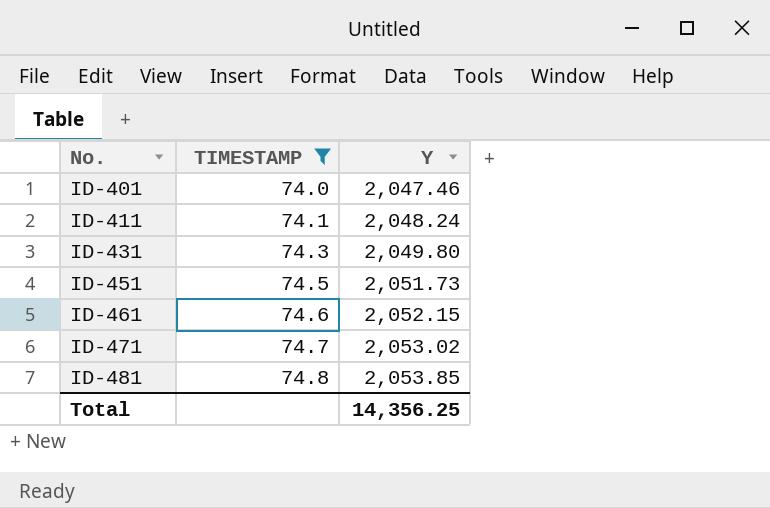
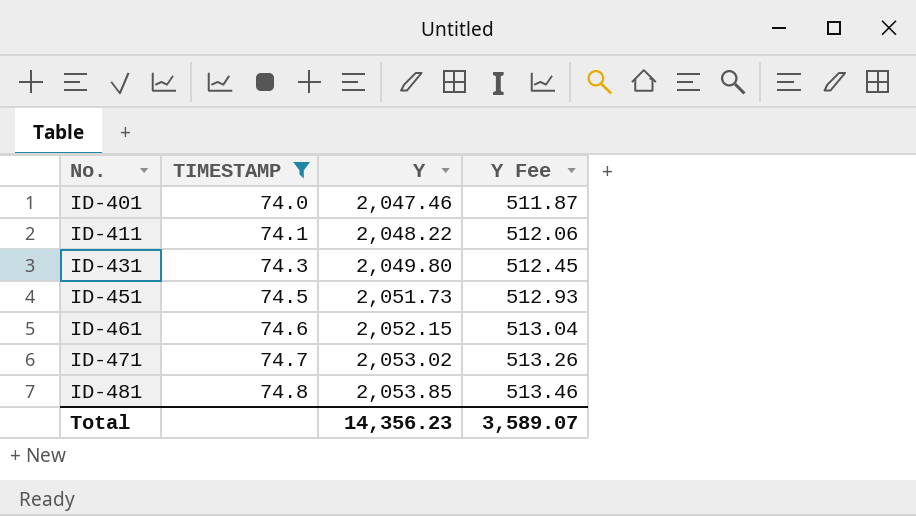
column Y Fee | formula: none -> [Y] * 0.25
ID-411 | Y: 2,048.24 -> 2,048.22
Total | Y: 14,356.25 -> 14,356.23

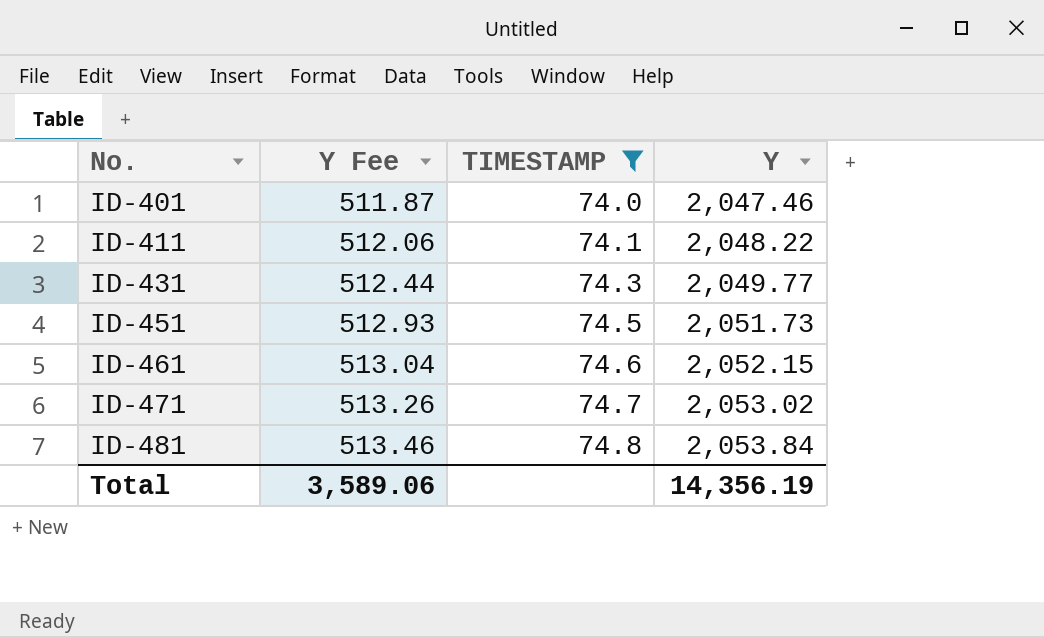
column Y Fee | position: 4 -> 2
ID-431 | Y Fee: 512.45 -> 512.44
ID-431 | Y: 2,049.80 -> 2,049.77
ID-481 | Y: 2,053.85 -> 2,053.84
Total | Y Fee: 3,589.07 -> 3,589.06
Total | Y: 14,356.23 -> 14,356.19

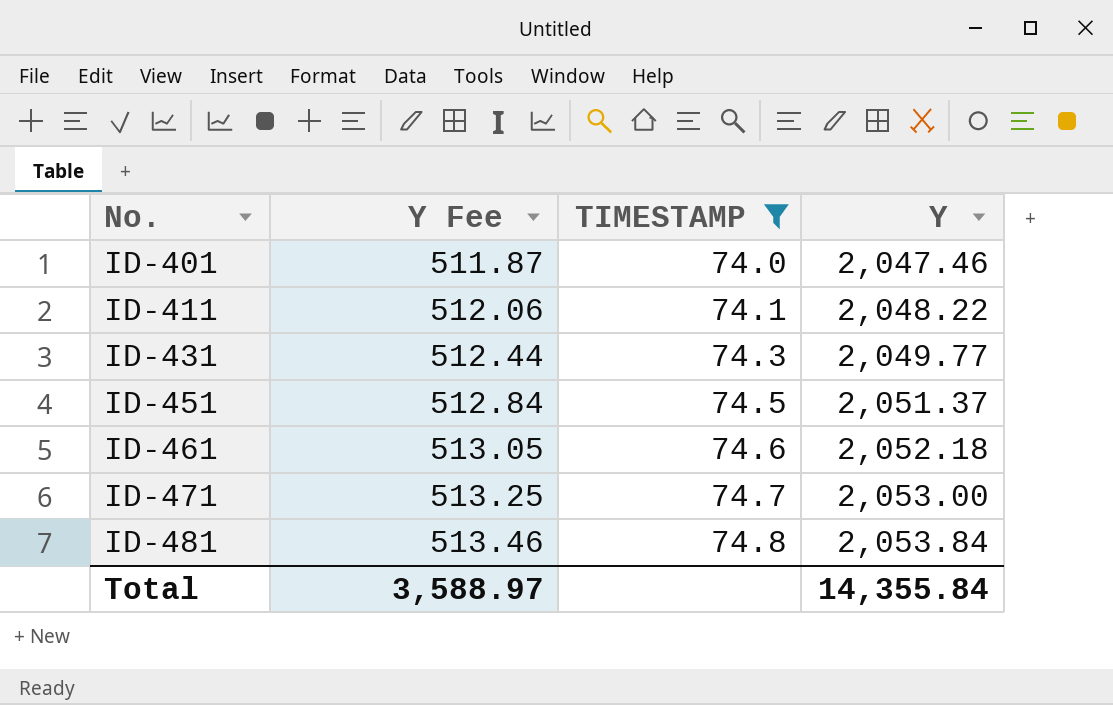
ID-451 | Y Fee: 512.93 -> 512.84
ID-451 | Y: 2,051.73 -> 2,051.37
ID-461 | Y Fee: 513.04 -> 513.05
ID-461 | Y: 2,052.15 -> 2,052.18
ID-471 | Y Fee: 513.26 -> 513.25
ID-471 | Y: 2,053.02 -> 2,053.00
Total | Y Fee: 3,589.06 -> 3,588.97
Total | Y: 14,356.19 -> 14,355.84

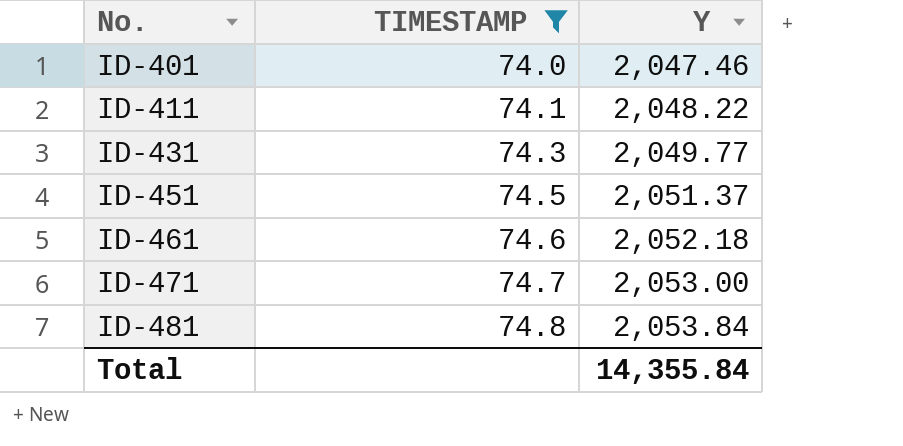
column Y Fee | formula: [Y] * 0.25 -> none

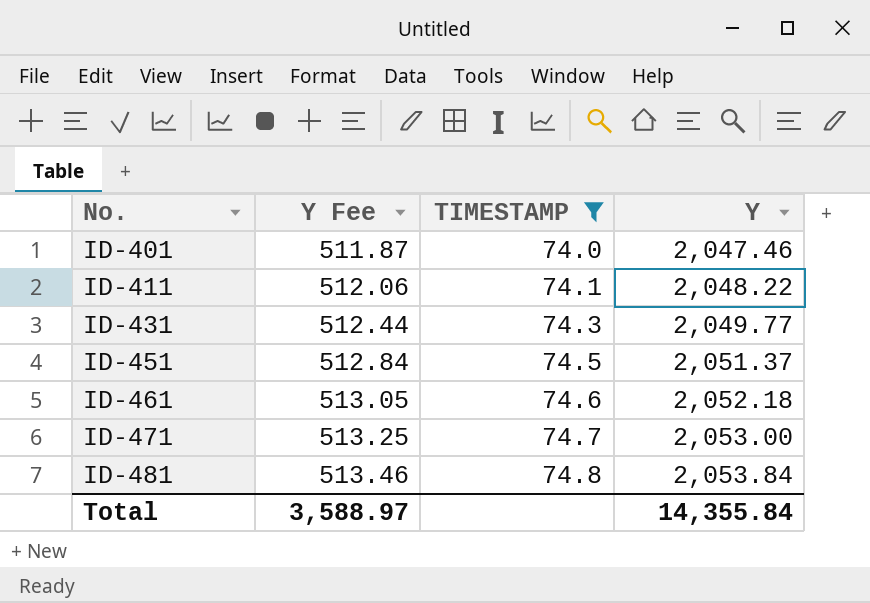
column Y Fee | formula: none -> [Y] * 0.25

